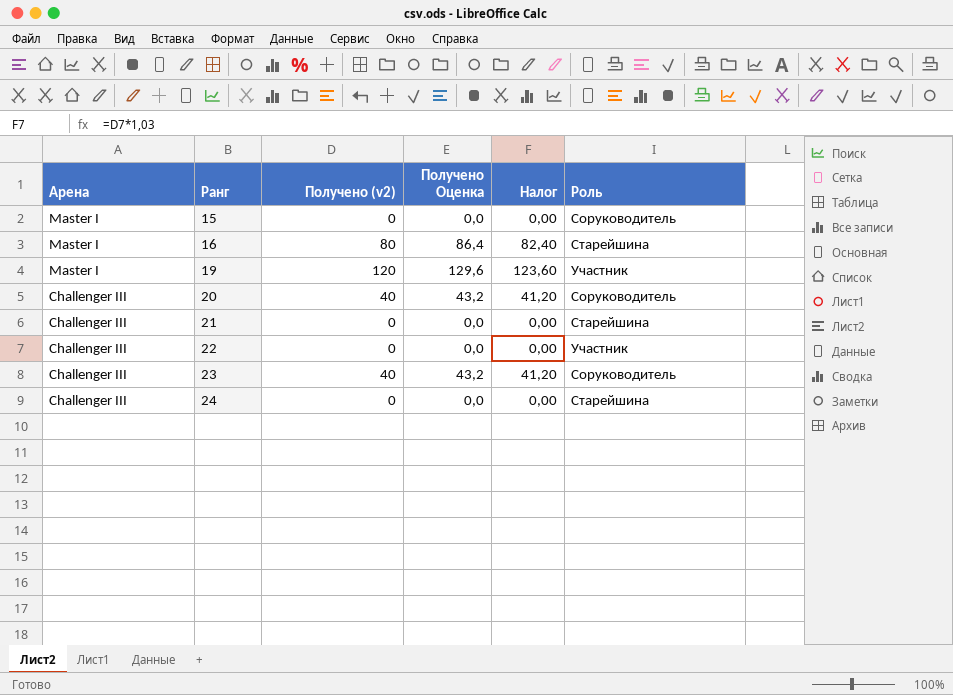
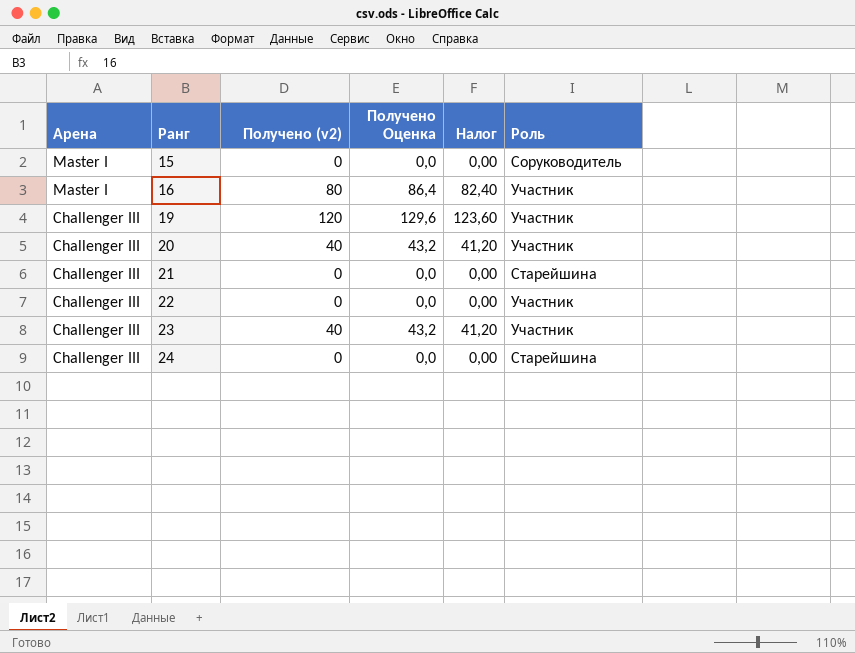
16 | Роль: Старейшина -> Участник
19 | Арена: Master I -> Challenger III
20 | Роль: Соруководитель -> Участник
23 | Роль: Соруководитель -> Участник

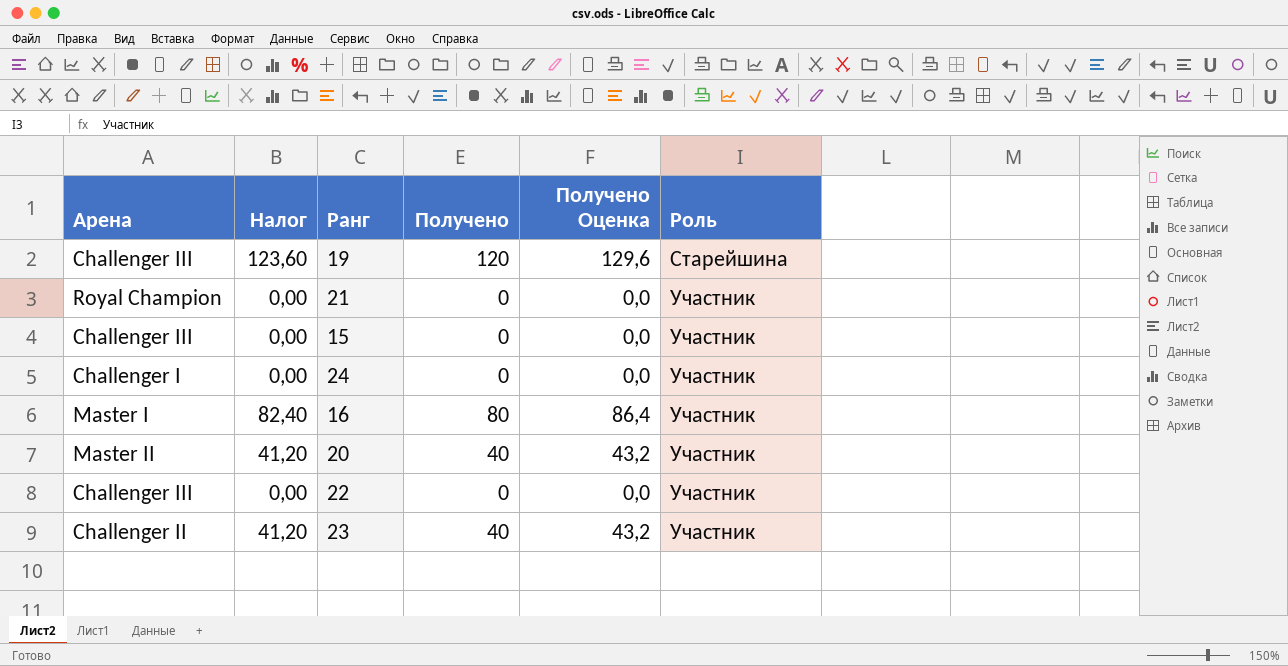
row order: Арена descending -> Роль ascending
column Налог | position: 5 -> 2
column name: Получено (v2) -> Получено
19 | Роль: Участник -> Старейшина
21 | Арена: Challenger III -> Royal Champion
21 | Роль: Старейшина -> Участник
15 | Арена: Master I -> Challenger III
15 | Роль: Соруководитель -> Участник
24 | Арена: Challenger III -> Challenger I
24 | Роль: Старейшина -> Участник
20 | Арена: Challenger III -> Master II
23 | Арена: Challenger III -> Challenger II

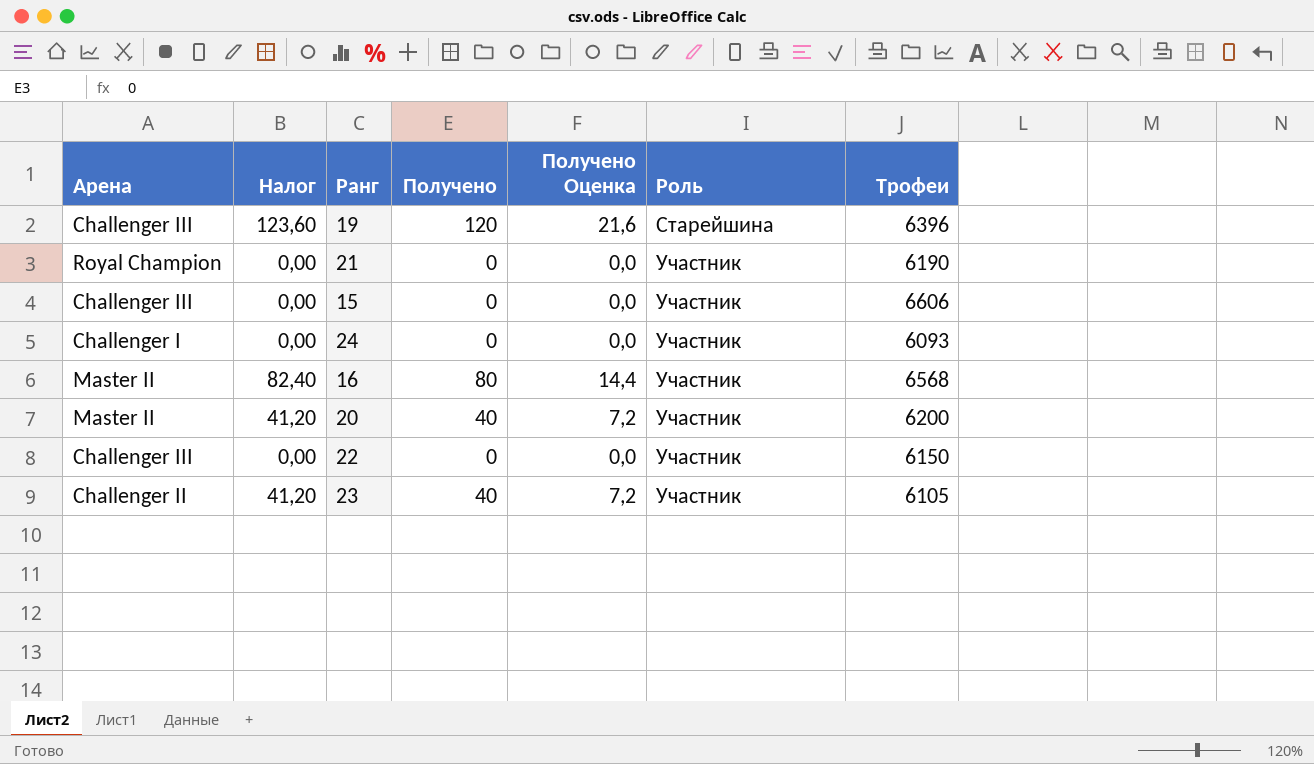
column Получено Оценка | formula: [Получено] * 1,08 -> [Получено] * 0,18
column Трофеи | position: none -> 7
16 | Арена: Master I -> Master II

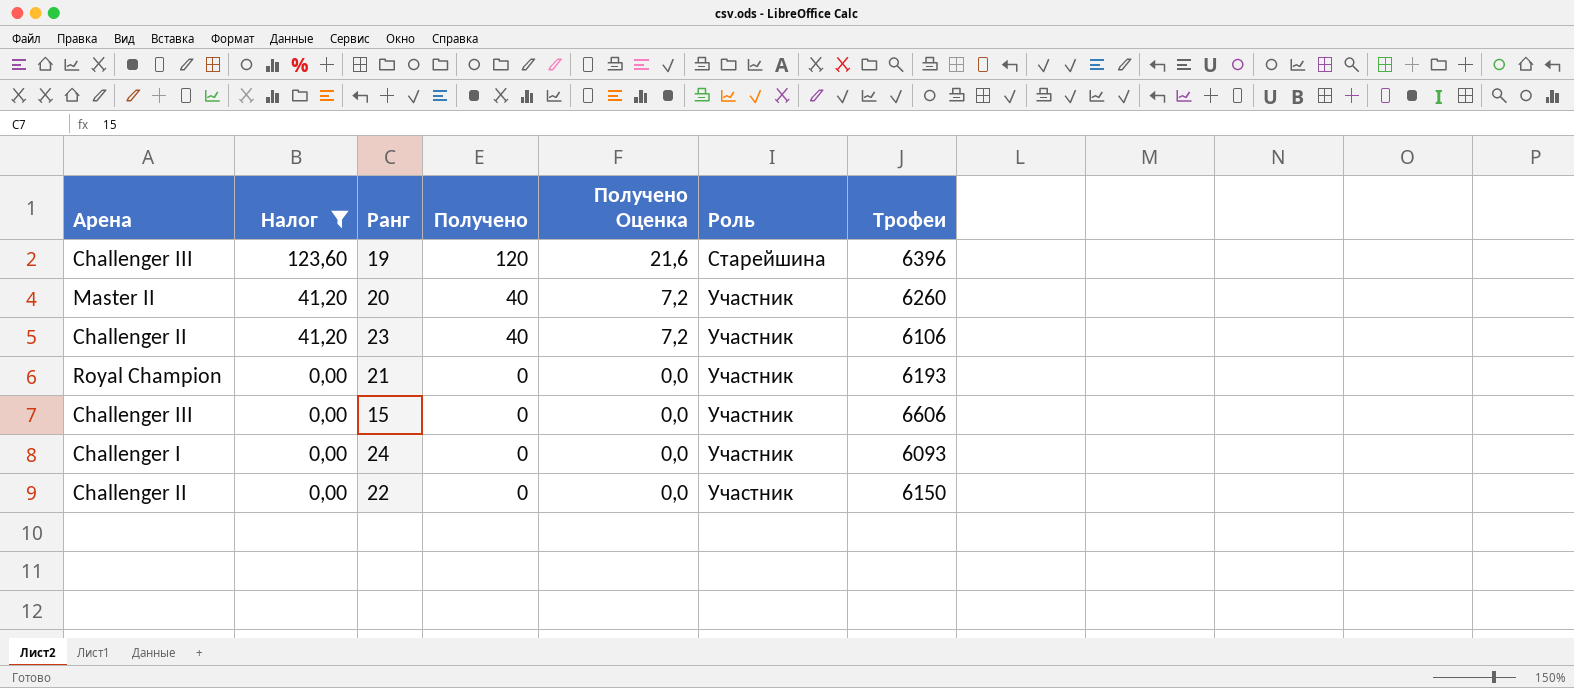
filter: none -> Налог != 82,40
row order: Роль ascending -> Налог descending
20 | Трофеи: 6200 -> 6260
23 | Трофеи: 6105 -> 6106
21 | Трофеи: 6190 -> 6193
22 | Арена: Challenger III -> Challenger II

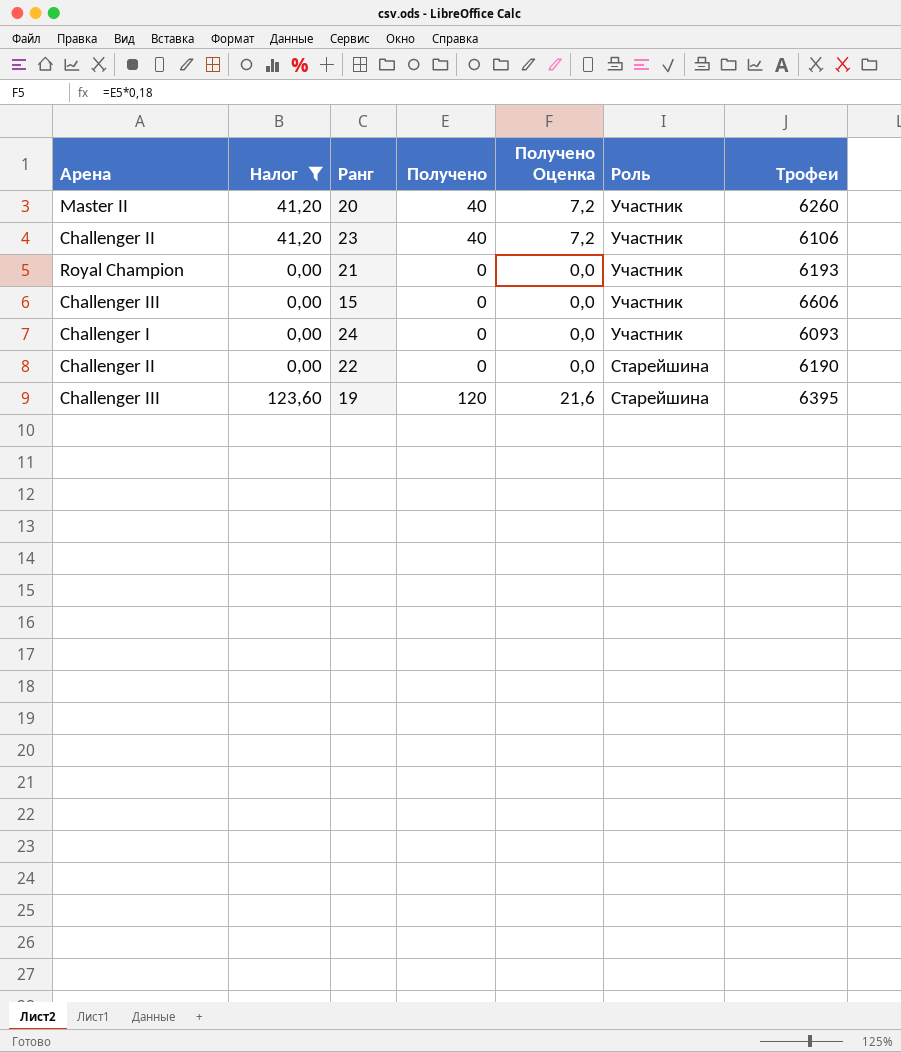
row order: Налог descending -> Роль descending
22 | Роль: Участник -> Старейшина
22 | Трофеи: 6150 -> 6190
19 | Трофеи: 6396 -> 6395

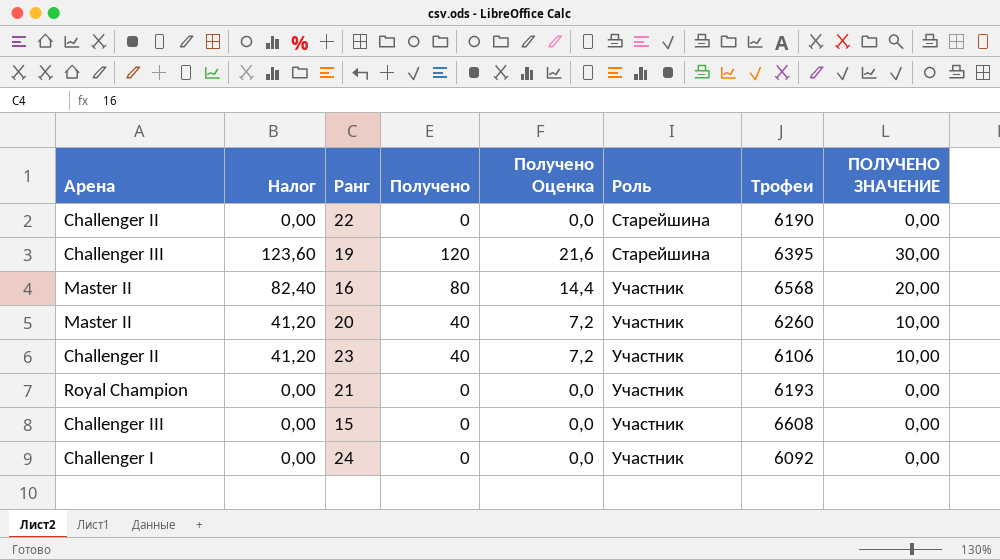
filter: Налог != 82,40 -> none
row order: Роль descending -> Роль ascending
column ПОЛУЧЕНО ЗНАЧЕНИЕ | formula: none -> [Получено] * 0,25
15 | Трофеи: 6606 -> 6608
24 | Трофеи: 6093 -> 6092

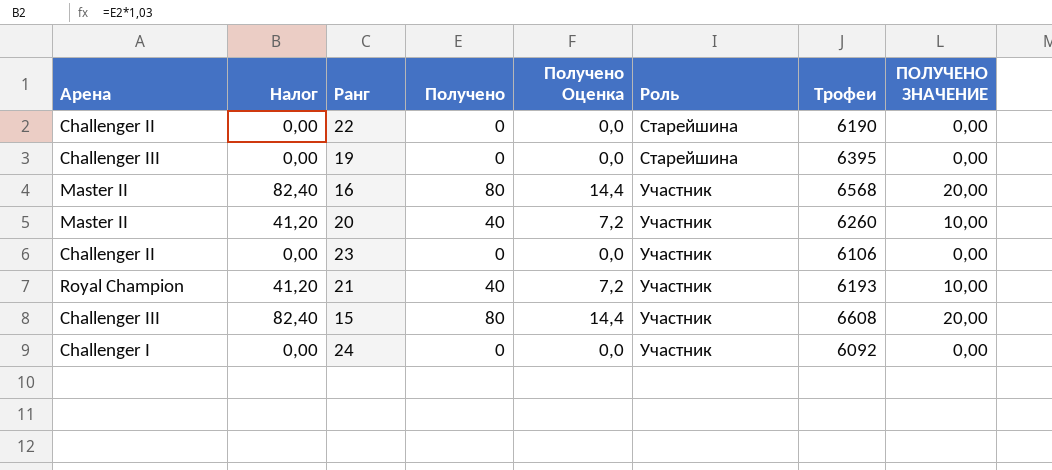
19 | Налог: 123,60 -> 0,00
19 | Получено: 120 -> 0
19 | Получено Оценка: 21,6 -> 0,0
19 | ПОЛУЧЕНО ЗНАЧЕНИЕ: 30,00 -> 0,00
23 | Налог: 41,20 -> 0,00
23 | Получено: 40 -> 0
23 | Получено Оценка: 7,2 -> 0,0
23 | ПОЛУЧЕНО ЗНАЧЕНИЕ: 10,00 -> 0,00
21 | Налог: 0,00 -> 41,20
21 | Получено: 0 -> 40
21 | Получено Оценка: 0,0 -> 7,2
21 | ПОЛУЧЕНО ЗНАЧЕНИЕ: 0,00 -> 10,00
15 | Налог: 0,00 -> 82,40
15 | Получено: 0 -> 80
15 | Получено Оценка: 0,0 -> 14,4
15 | ПОЛУЧЕНО ЗНАЧЕНИЕ: 0,00 -> 20,00

